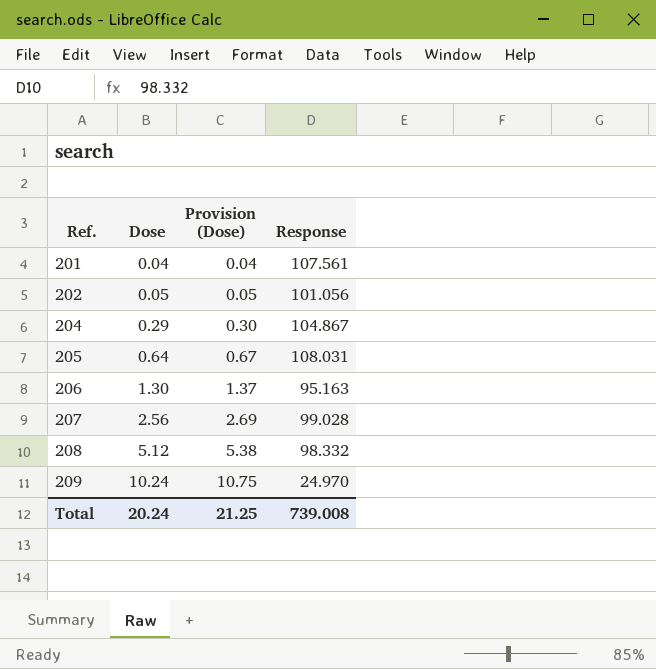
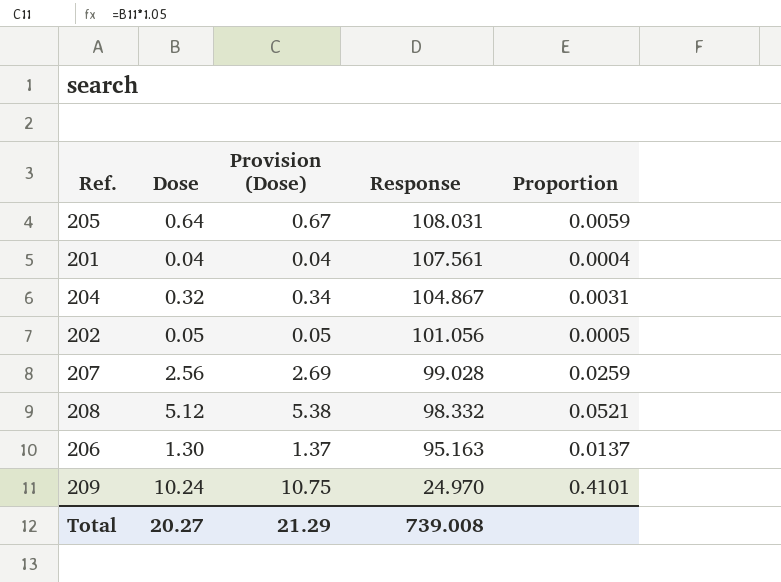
row order: Ref. ascending -> Response descending
column Proportion | formula: none -> [Dose] / [Response]
204 | Dose: 0.29 -> 0.32
204 | Provision (Dose): 0.30 -> 0.34
Total | Dose: 20.24 -> 20.27
Total | Provision (Dose): 21.25 -> 21.29

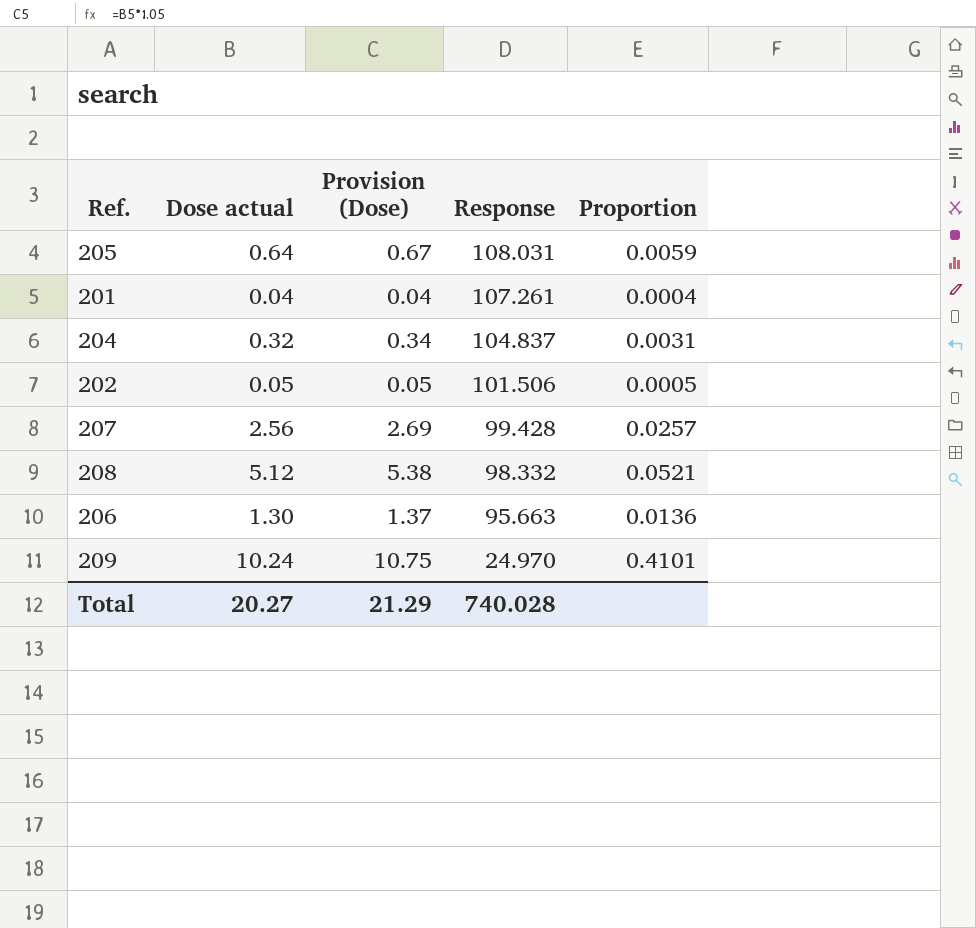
column name: Dose -> Dose actual
201 | Response: 107.561 -> 107.261
204 | Response: 104.867 -> 104.837
202 | Response: 101.056 -> 101.506
207 | Response: 99.028 -> 99.428
207 | Proportion: 0.0259 -> 0.0257
206 | Response: 95.163 -> 95.663
206 | Proportion: 0.0137 -> 0.0136
Total | Response: 739.008 -> 740.028

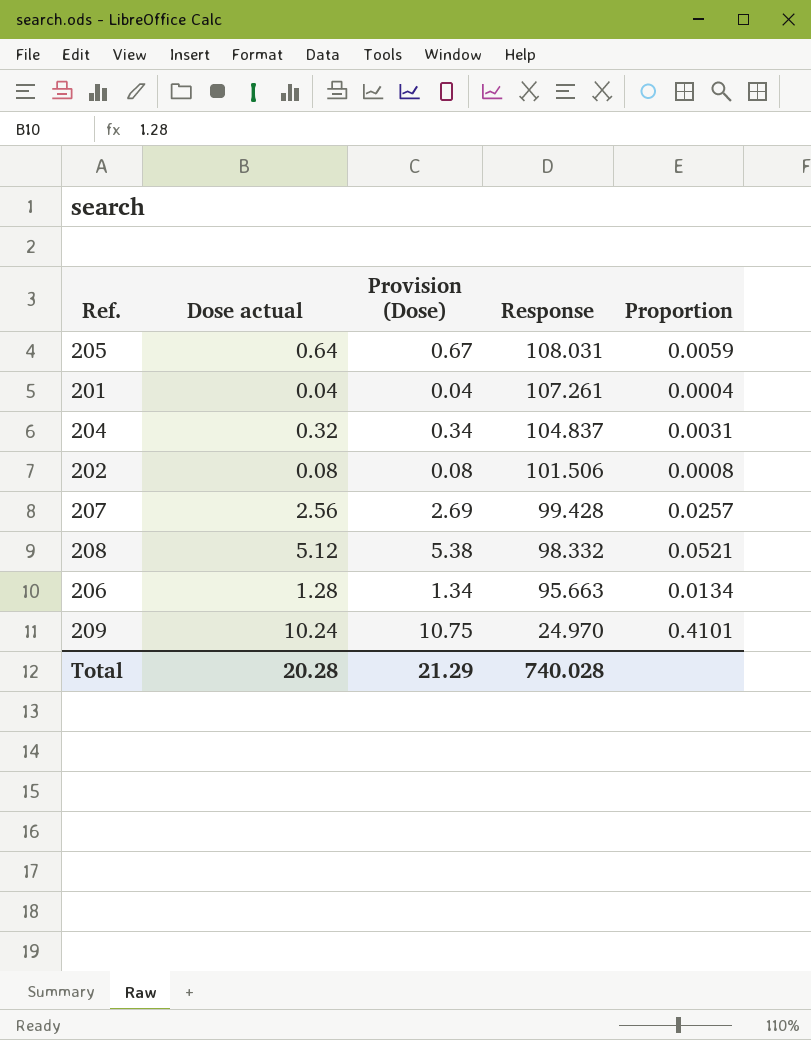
202 | Dose actual: 0.05 -> 0.08
202 | Provision (Dose): 0.05 -> 0.08
202 | Proportion: 0.0005 -> 0.0008
206 | Dose actual: 1.30 -> 1.28
206 | Provision (Dose): 1.37 -> 1.34
206 | Proportion: 0.0136 -> 0.0134
Total | Dose actual: 20.27 -> 20.28

